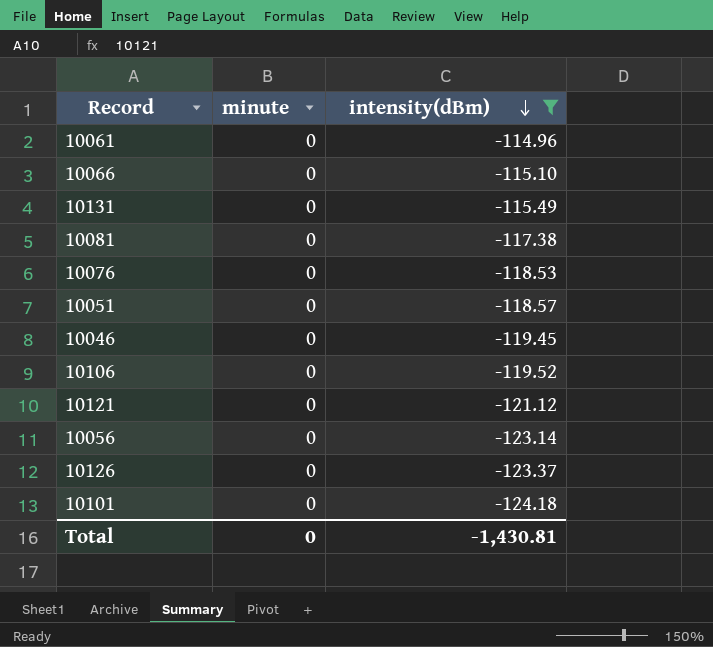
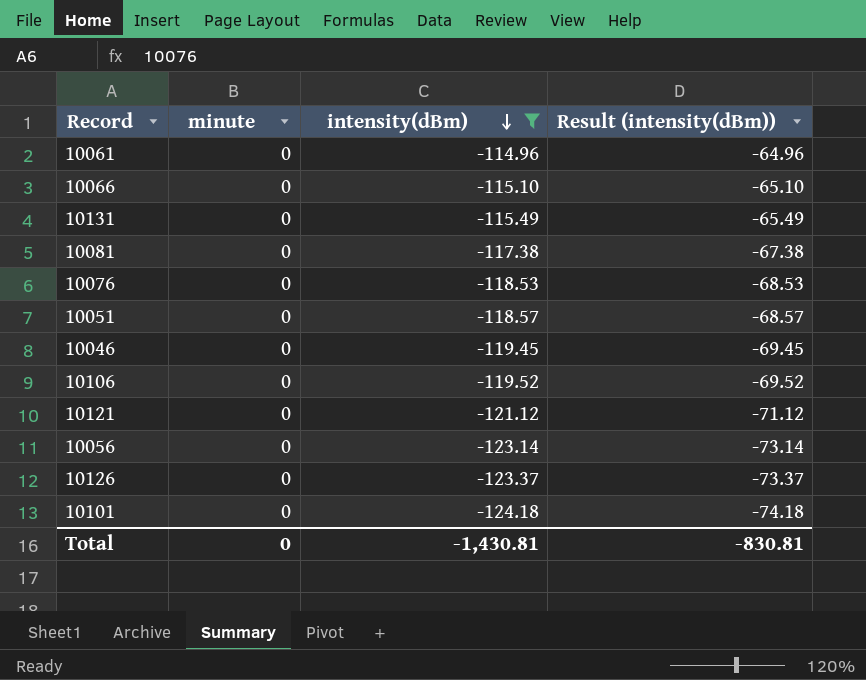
column Result (intensity(dBm)) | formula: none -> [intensity(dBm)] + 50

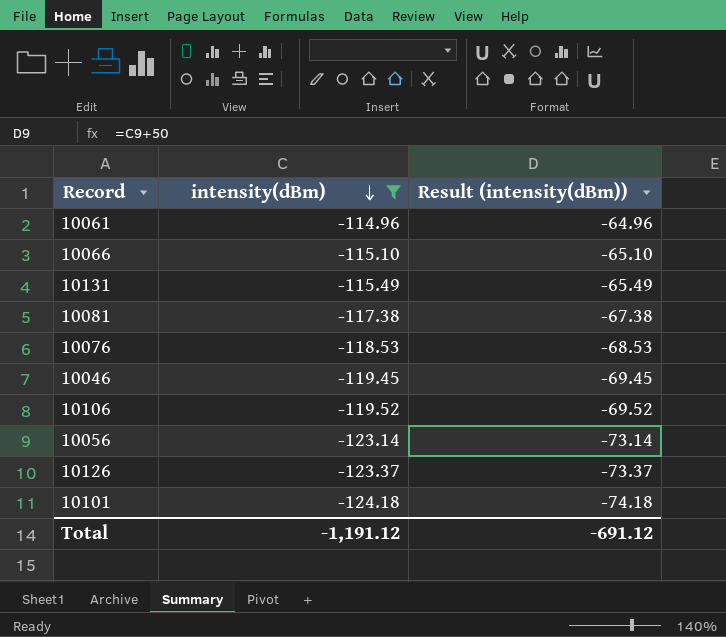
column minute | position: 2 -> none
row 10051: 0 | -118.57 | -68.57 -> none
row 10121: 0 | -121.12 | -71.12 -> none
Total | intensity(dBm): -1,430.81 -> -1,191.12
Total | Result (intensity(dBm)): -830.81 -> -691.12

